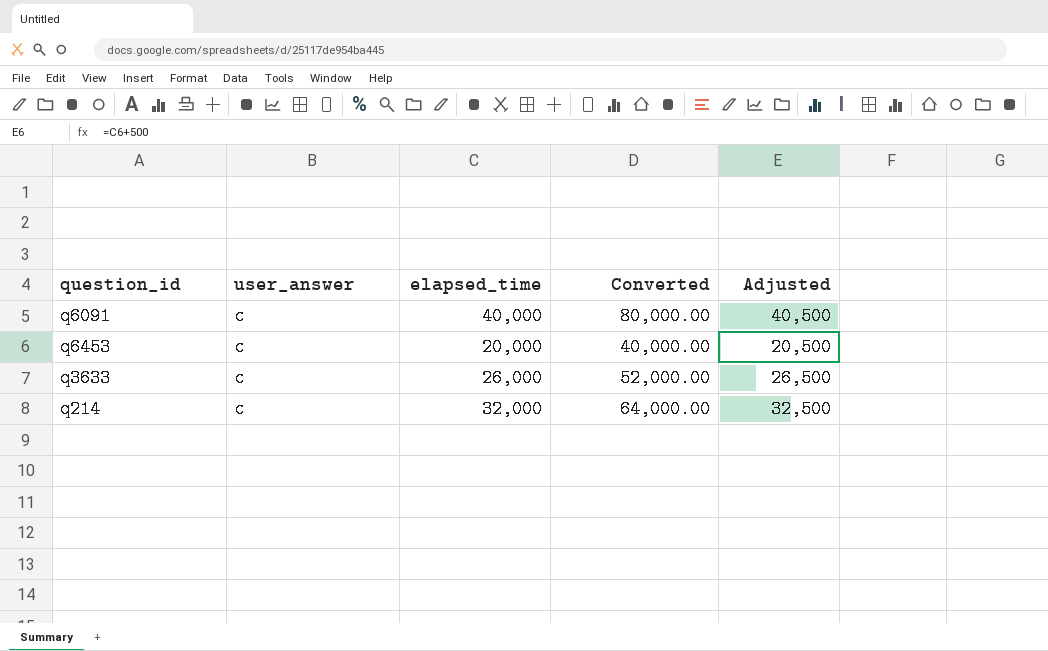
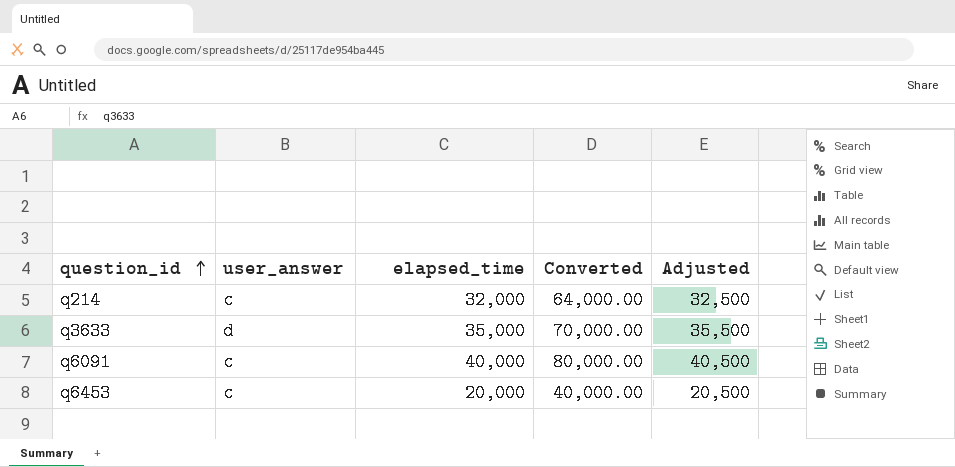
row order: none -> question_id ascending
q3633 | user_answer: c -> d
q3633 | elapsed_time: 26,000 -> 35,000
q3633 | Converted: 52,000.00 -> 70,000.00
q3633 | Adjusted: 26,500 -> 35,500

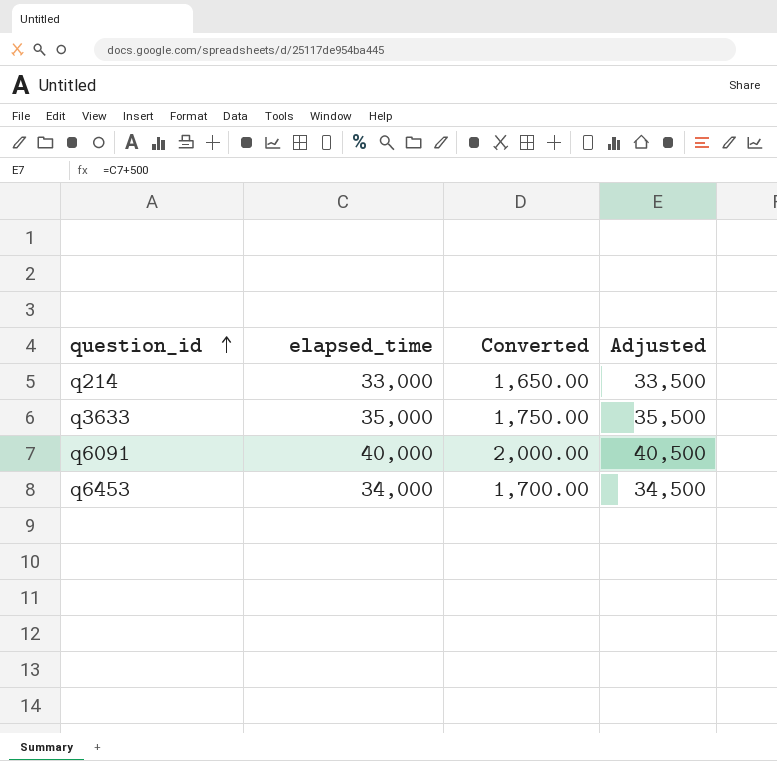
column user_answer | position: 2 -> none
column Converted | formula: [elapsed_time] * 2 -> [elapsed_time] * 0.05
q214 | elapsed_time: 32,000 -> 33,000
q214 | Adjusted: 32,500 -> 33,500
q6453 | elapsed_time: 20,000 -> 34,000
q6453 | Adjusted: 20,500 -> 34,500

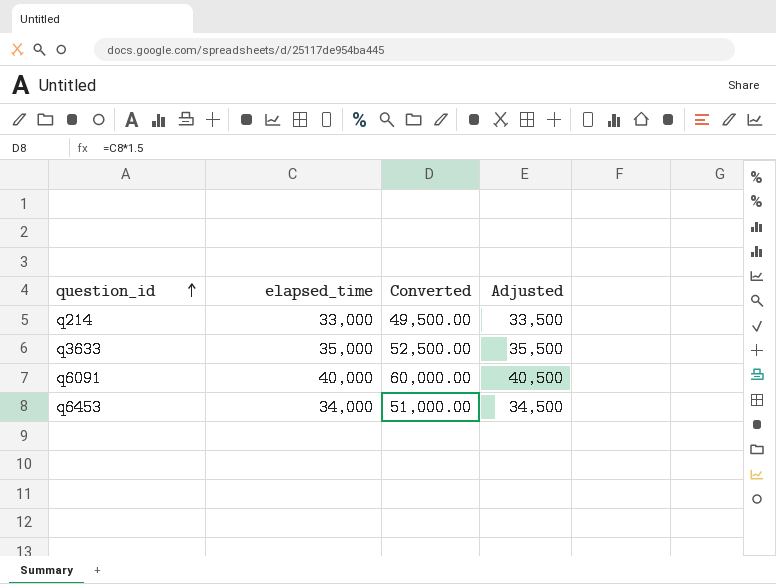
column Converted | formula: [elapsed_time] * 0.05 -> [elapsed_time] * 1.5

